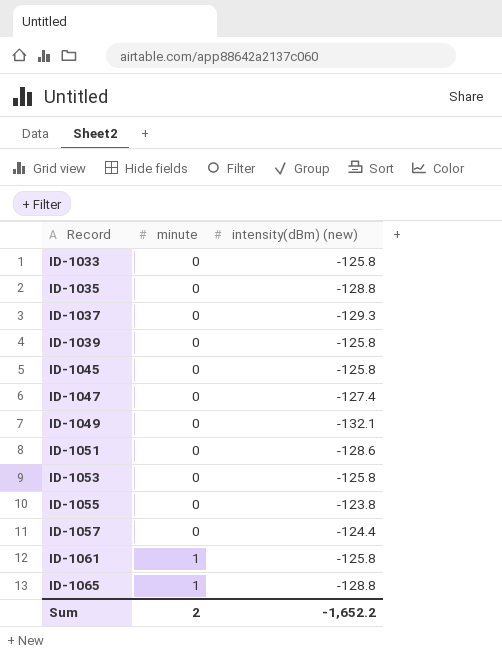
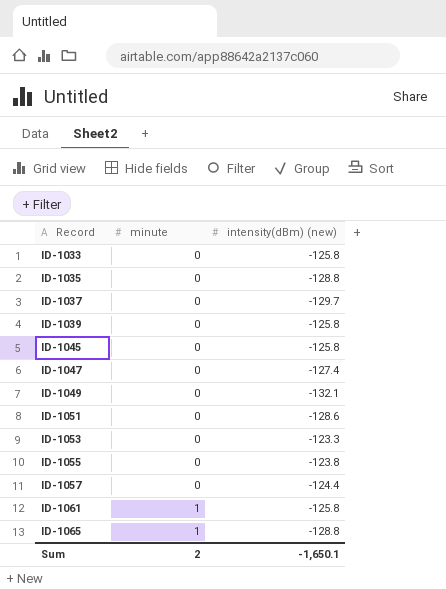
ID-1037 | intensity(dBm) (new): -129.3 -> -129.7
ID-1053 | intensity(dBm) (new): -125.8 -> -123.3
Sum | intensity(dBm) (new): -1,652.2 -> -1,650.1

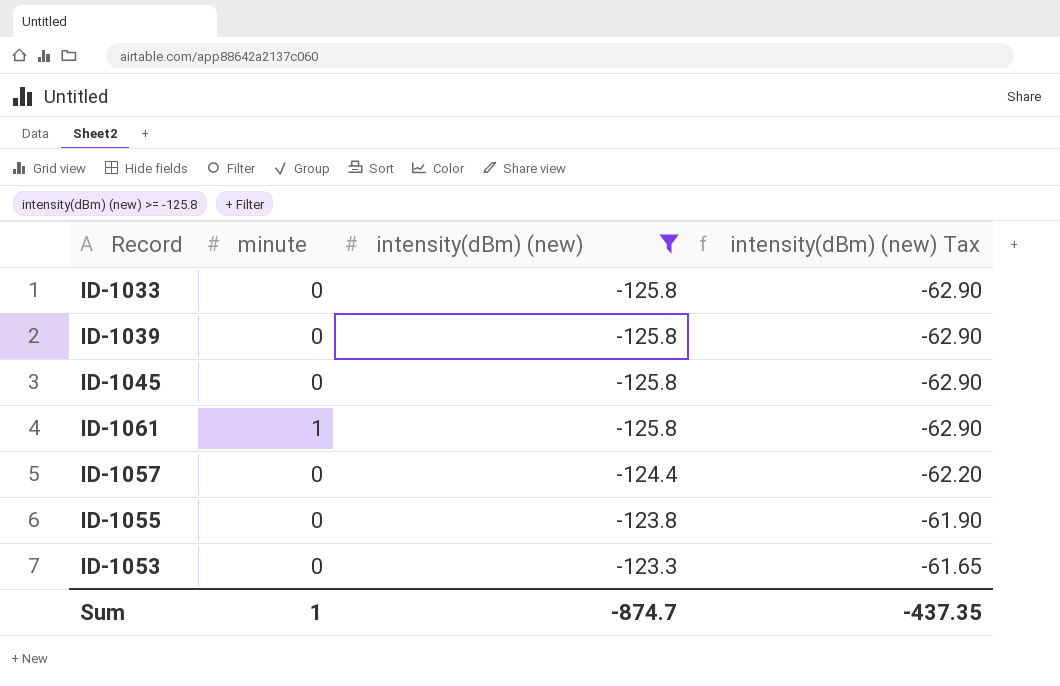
filter: none -> intensity(dBm) (new) >= -125.8
row order: Record ascending -> intensity(dBm) (new) ascending
column intensity(dBm) (new) Tax | formula: none -> [intensity(dBm) (new)] * 0.5
Sum | minute: 2 -> 1
Sum | intensity(dBm) (new): -1,650.1 -> -874.7

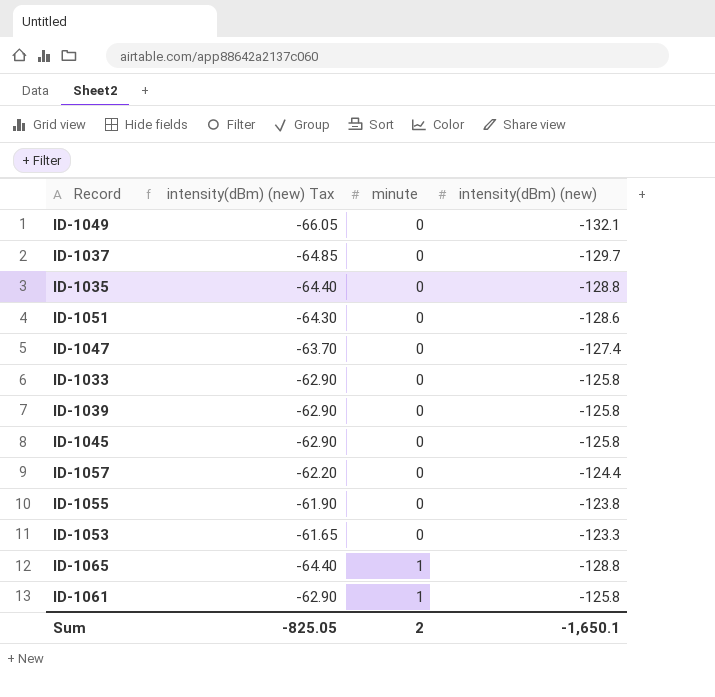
filter: intensity(dBm) (new) >= -125.8 -> none
row order: intensity(dBm) (new) ascending -> minute ascending
column intensity(dBm) (new) Tax | position: 4 -> 2
Sum | intensity(dBm) (new) Tax: -437.35 -> -825.05
Sum | minute: 1 -> 2
Sum | intensity(dBm) (new): -874.7 -> -1,650.1

